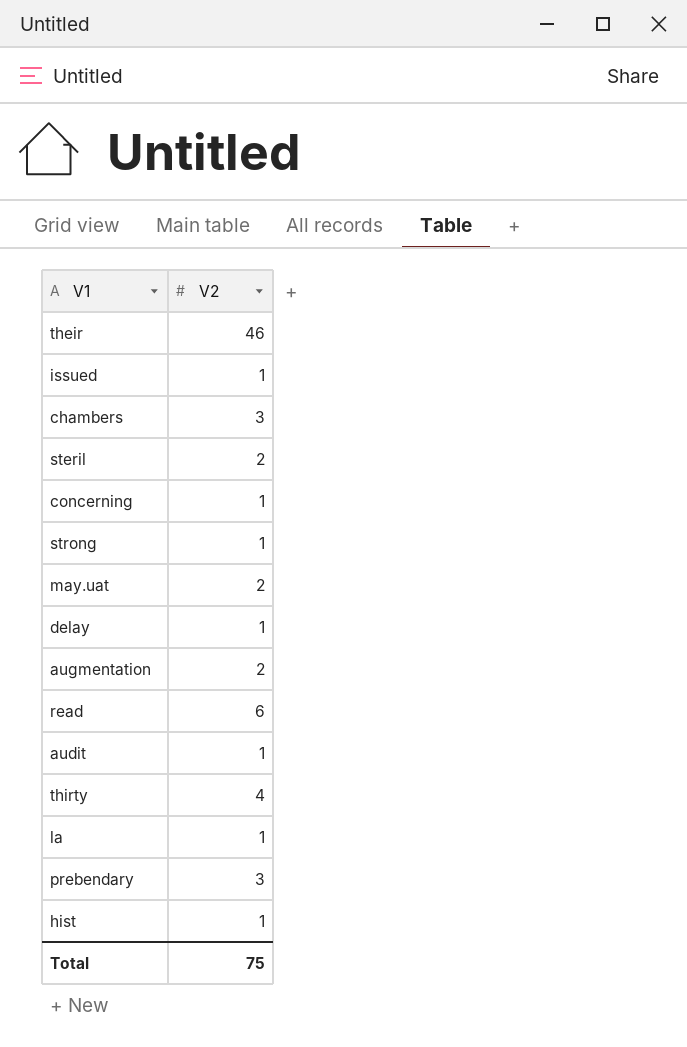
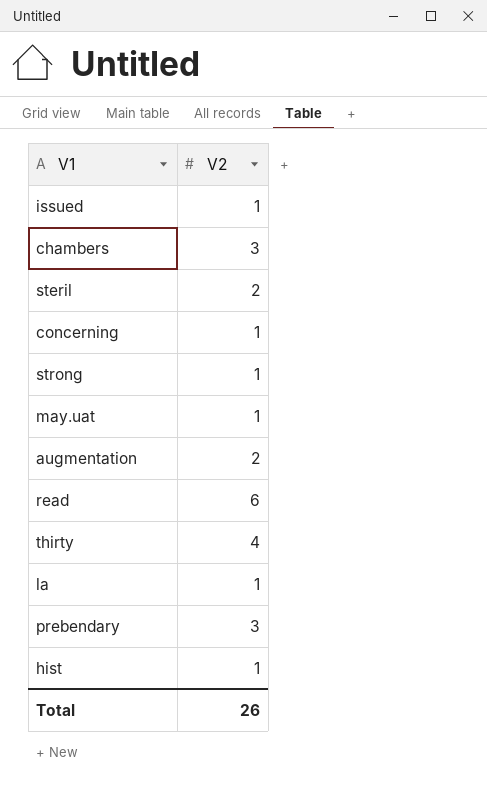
row their: 46 -> none
row delay: 1 -> none
row audit: 1 -> none
may.uat | V2: 2 -> 1
Total | V2: 75 -> 26

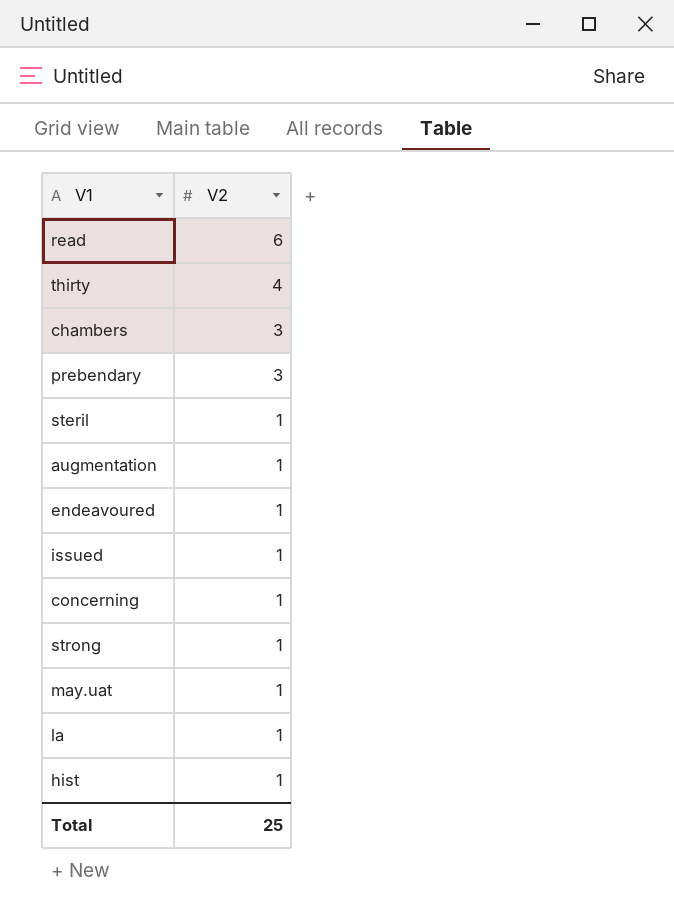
row order: none -> V2 descending
steril | V2: 2 -> 1
augmentation | V2: 2 -> 1
row endeavoured: none -> 1
Total | V2: 26 -> 25

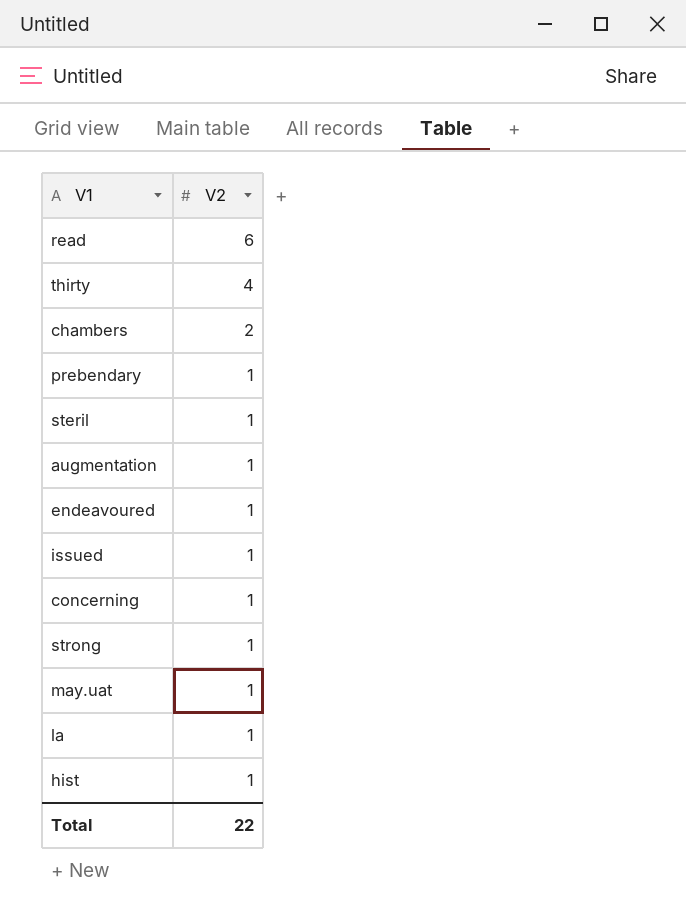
chambers | V2: 3 -> 2
prebendary | V2: 3 -> 1
Total | V2: 25 -> 22

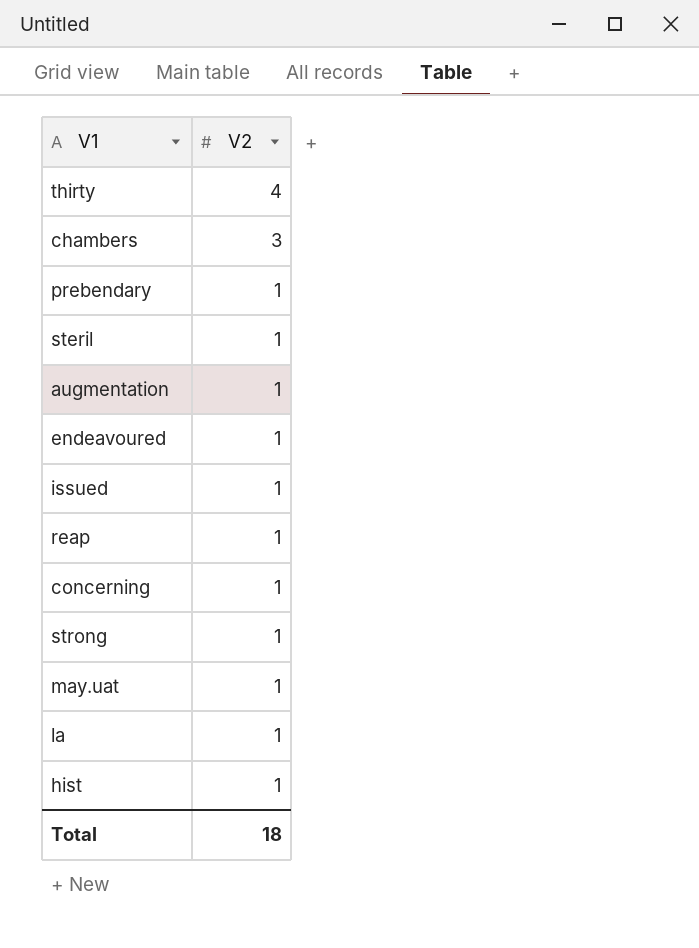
row read: 6 -> none
chambers | V2: 2 -> 3
row reap: none -> 1
Total | V2: 22 -> 18

